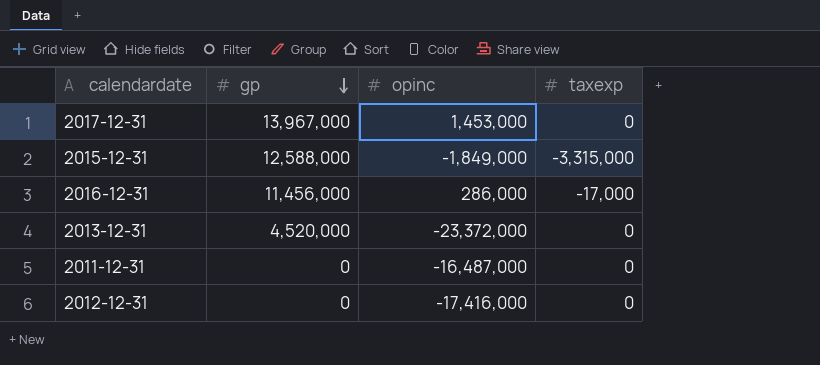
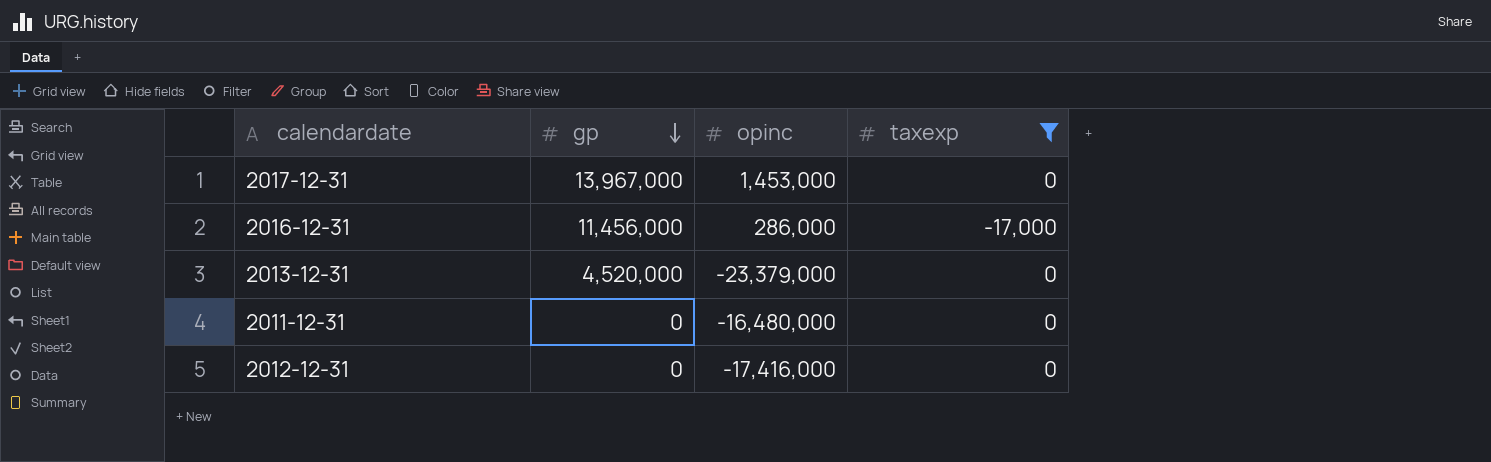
filter: none -> taxexp != -3,315,000
2013-12-31 | opinc: -23,372,000 -> -23,379,000
2011-12-31 | opinc: -16,487,000 -> -16,480,000

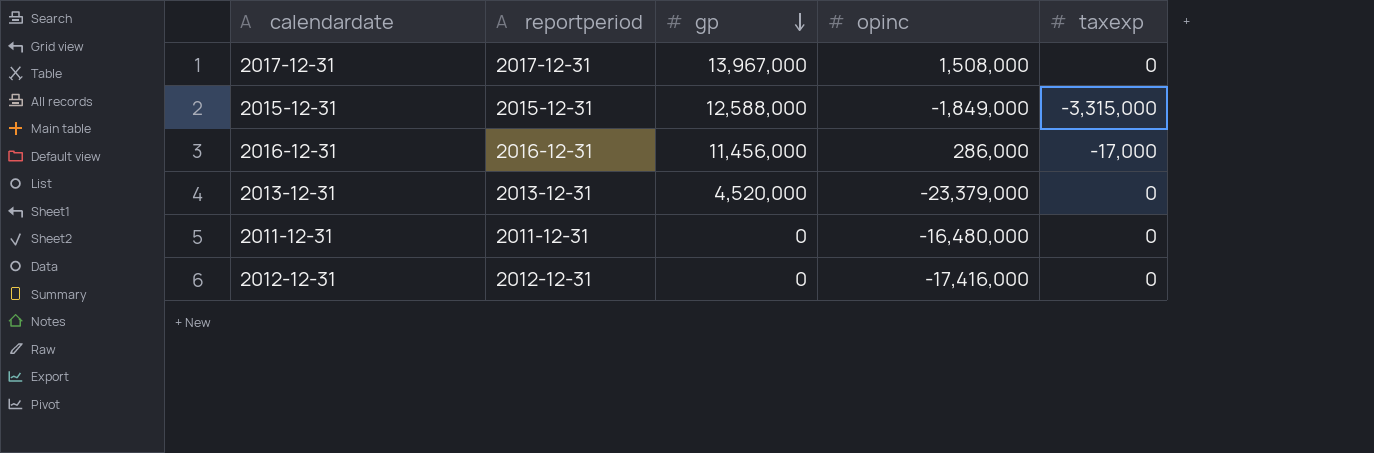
filter: taxexp != -3,315,000 -> none
column reportperiod | position: none -> 2
2017-12-31 | opinc: 1,453,000 -> 1,508,000

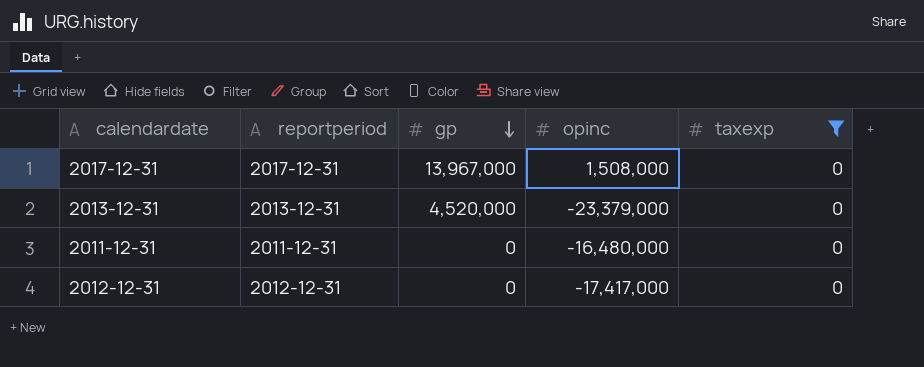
filter: none -> taxexp = 0
2012-12-31 | opinc: -17,416,000 -> -17,417,000

